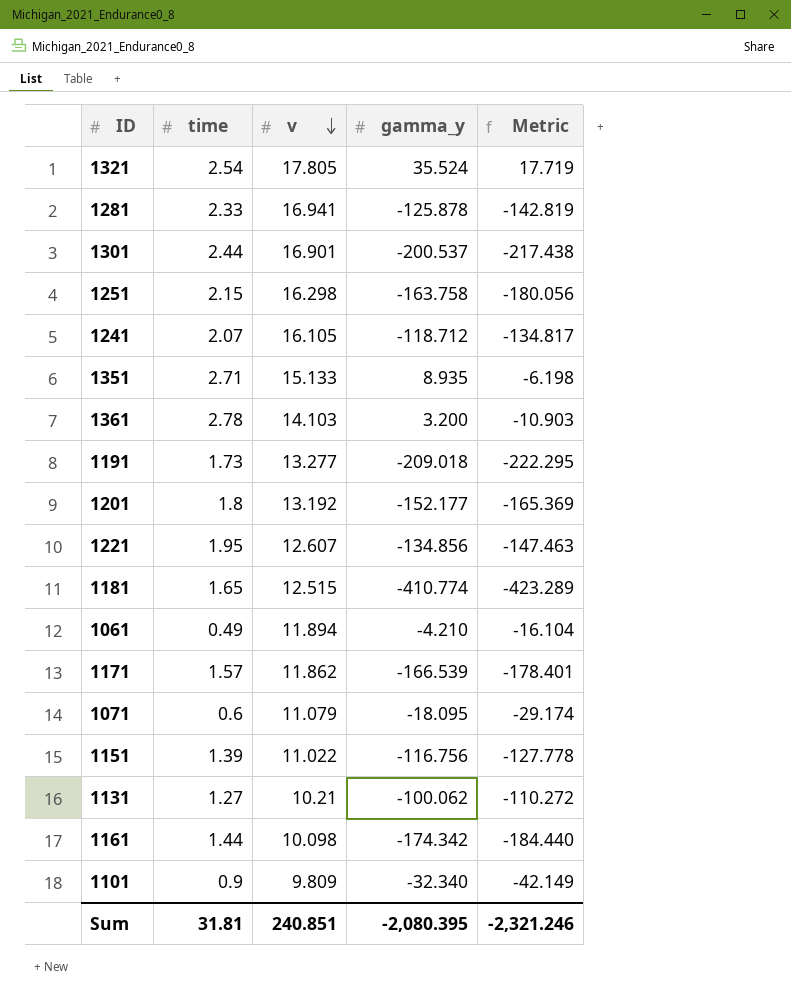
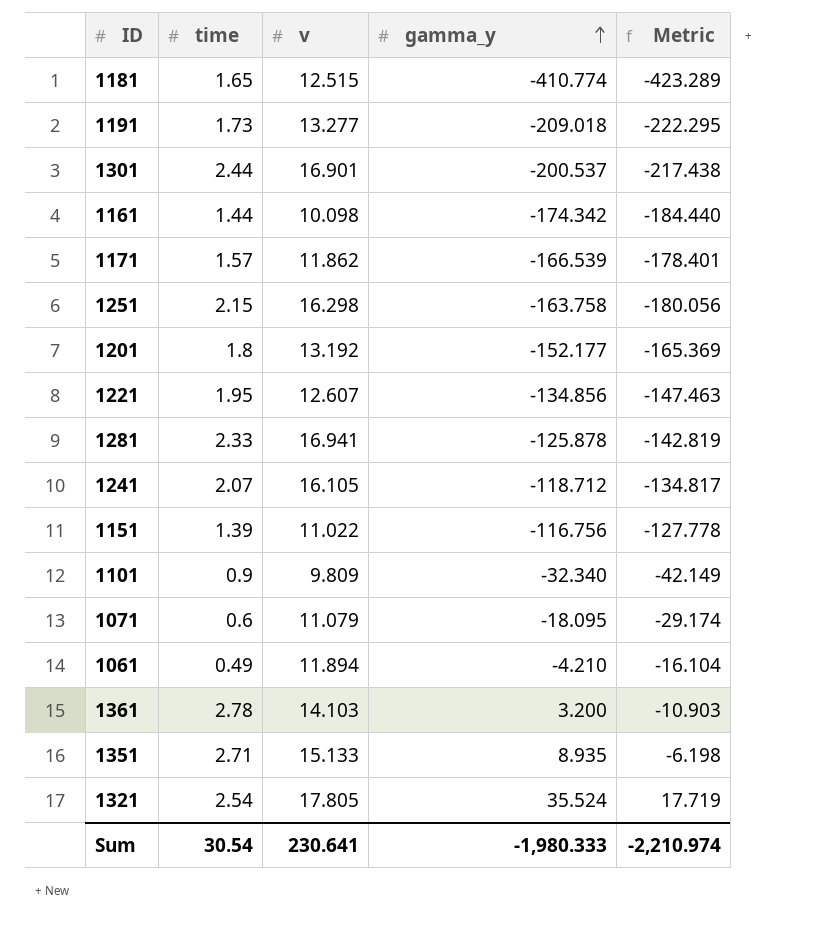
row order: v descending -> gamma_y ascending
row 1131: 1.27 | 10.21 | -100.062 | -110.272 -> none
Sum | time: 31.81 -> 30.54
Sum | v: 240.851 -> 230.641
Sum | gamma_y: -2,080.395 -> -1,980.333
Sum | Metric: -2,321.246 -> -2,210.974

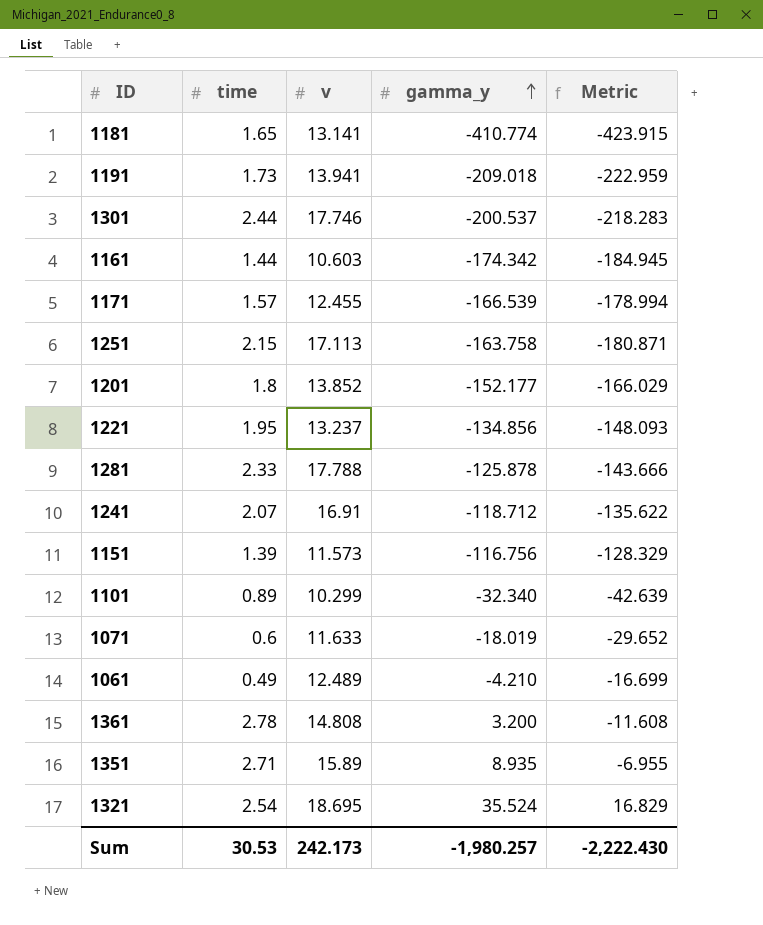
1181 | v: 12.515 -> 13.141
1181 | Metric: -423.289 -> -423.915
1191 | v: 13.277 -> 13.941
1191 | Metric: -222.295 -> -222.959
1301 | v: 16.901 -> 17.746
1301 | Metric: -217.438 -> -218.283
1161 | v: 10.098 -> 10.603
1161 | Metric: -184.440 -> -184.945
1171 | v: 11.862 -> 12.455
1171 | Metric: -178.401 -> -178.994
1251 | v: 16.298 -> 17.113
1251 | Metric: -180.056 -> -180.871
1201 | v: 13.192 -> 13.852
1201 | Metric: -165.369 -> -166.029
1221 | v: 12.607 -> 13.237
1221 | Metric: -147.463 -> -148.093
1281 | v: 16.941 -> 17.788
1281 | Metric: -142.819 -> -143.666
1241 | v: 16.105 -> 16.91
1241 | Metric: -134.817 -> -135.622
1151 | v: 11.022 -> 11.573
1151 | Metric: -127.778 -> -128.329
1101 | time: 0.9 -> 0.89
1101 | v: 9.809 -> 10.299
1101 | Metric: -42.149 -> -42.639
1071 | v: 11.079 -> 11.633
1071 | gamma_y: -18.095 -> -18.019
1071 | Metric: -29.174 -> -29.652
1061 | v: 11.894 -> 12.489
1061 | Metric: -16.104 -> -16.699
1361 | v: 14.103 -> 14.808
1361 | Metric: -10.903 -> -11.608
1351 | v: 15.133 -> 15.89
1351 | Metric: -6.198 -> -6.955
1321 | v: 17.805 -> 18.695
1321 | Metric: 17.719 -> 16.829
Sum | time: 30.54 -> 30.53
Sum | v: 230.641 -> 242.173
Sum | gamma_y: -1,980.333 -> -1,980.257
Sum | Metric: -2,210.974 -> -2,222.430

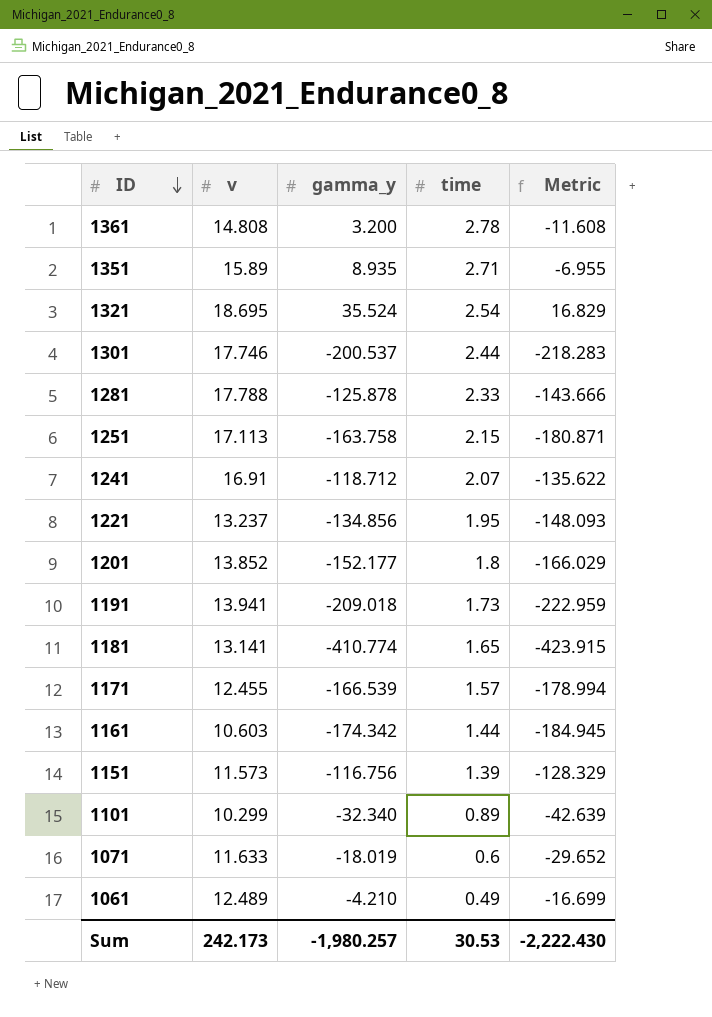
row order: gamma_y ascending -> ID descending
column time | position: 2 -> 4

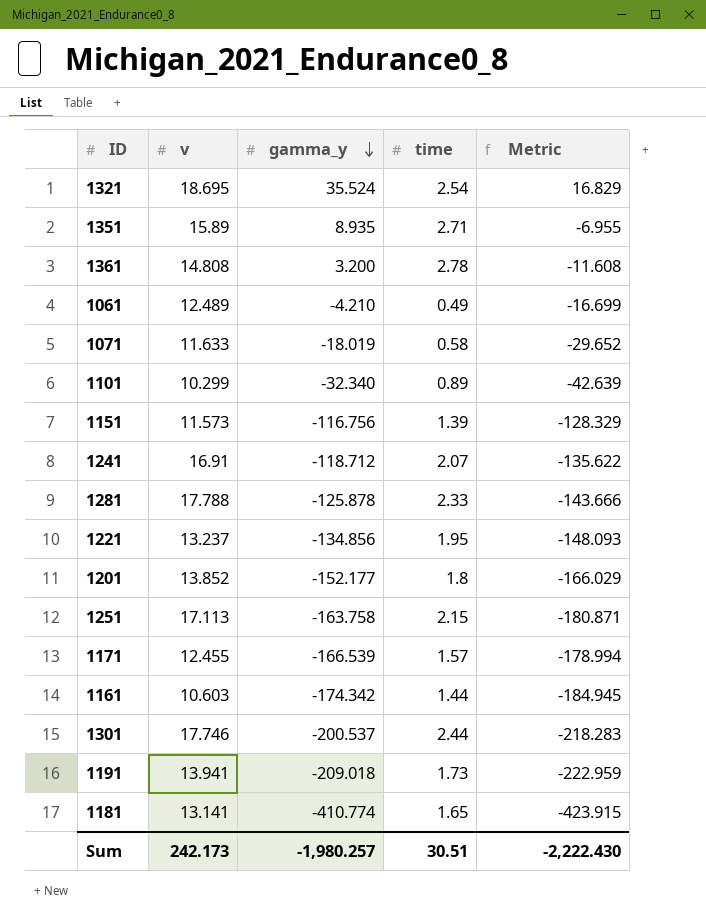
row order: ID descending -> gamma_y descending
1071 | time: 0.6 -> 0.58
Sum | time: 30.53 -> 30.51

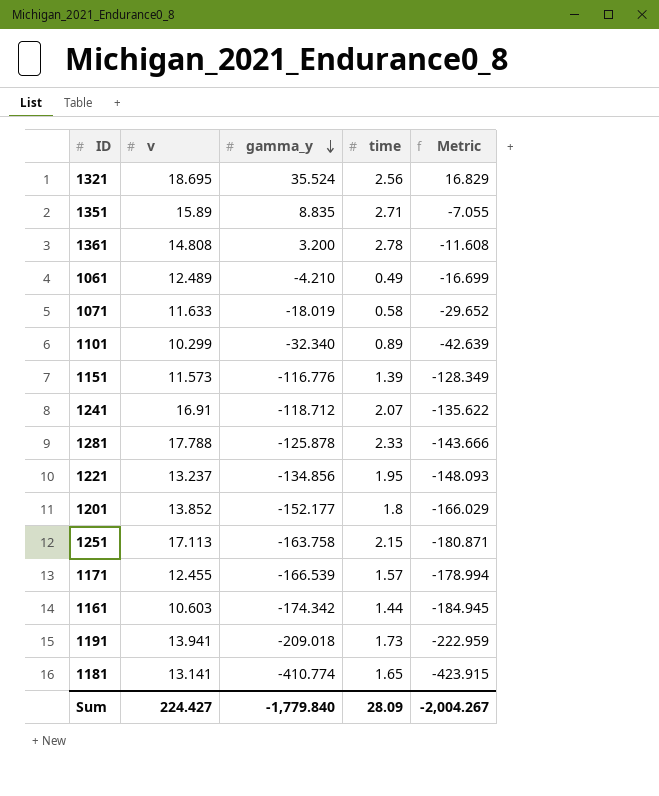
row 1301: 17.746 | -200.537 | 2.44 | -218.283 -> none
1321 | time: 2.54 -> 2.56
1351 | gamma_y: 8.935 -> 8.835
1351 | Metric: -6.955 -> -7.055
1151 | gamma_y: -116.756 -> -116.776
1151 | Metric: -128.329 -> -128.349
Sum | v: 242.173 -> 224.427
Sum | gamma_y: -1,980.257 -> -1,779.840
Sum | time: 30.51 -> 28.09
Sum | Metric: -2,222.430 -> -2,004.267

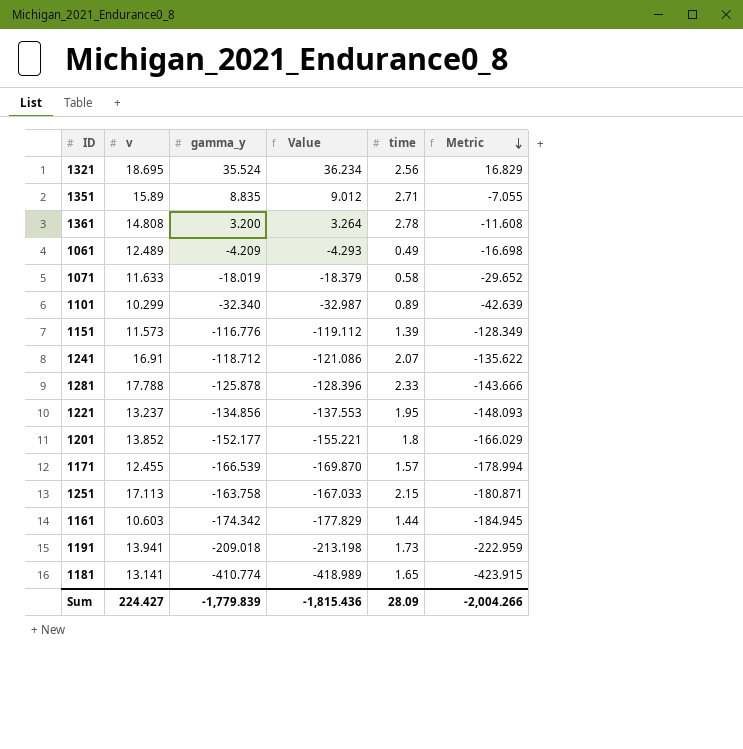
row order: gamma_y descending -> Metric descending
column Value | formula: none -> [gamma_y] * 1.02
1061 | gamma_y: -4.210 -> -4.209
1061 | Metric: -16.699 -> -16.698
Sum | gamma_y: -1,779.840 -> -1,779.839
Sum | Metric: -2,004.267 -> -2,004.266

